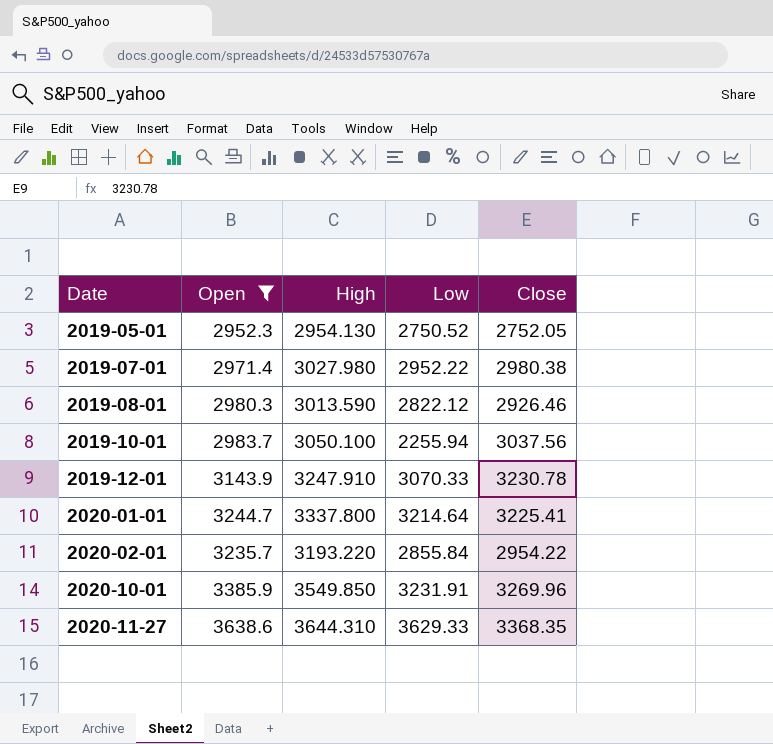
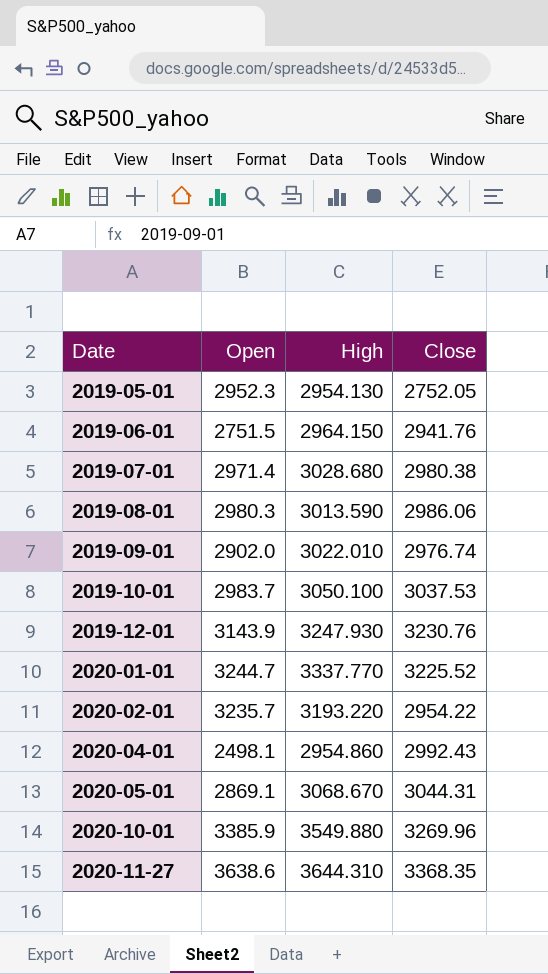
filter: Open >= 2952.3 -> none
column Low | position: 4 -> none
2019-07-01 | High: 3027.980 -> 3028.680
2019-08-01 | Close: 2926.46 -> 2986.06
2019-10-01 | Close: 3037.56 -> 3037.53
2019-12-01 | High: 3247.910 -> 3247.930
2019-12-01 | Close: 3230.78 -> 3230.76
2020-01-01 | High: 3337.800 -> 3337.770
2020-01-01 | Close: 3225.41 -> 3225.52
2020-10-01 | High: 3549.850 -> 3549.880

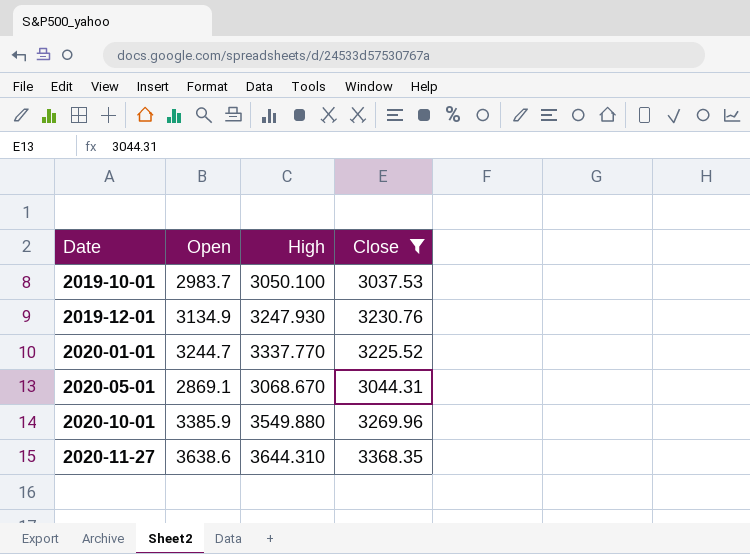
filter: none -> Close >= 3037.53
2019-12-01 | Open: 3143.9 -> 3134.9

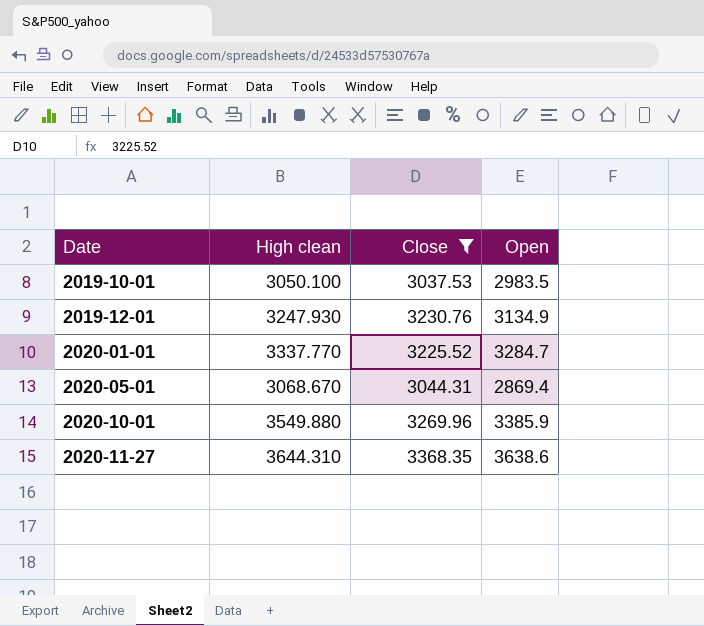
column name: High -> High clean
column Open | position: 2 -> 4
2019-10-01 | Open: 2983.7 -> 2983.5
2020-01-01 | Open: 3244.7 -> 3284.7
2020-05-01 | Open: 2869.1 -> 2869.4

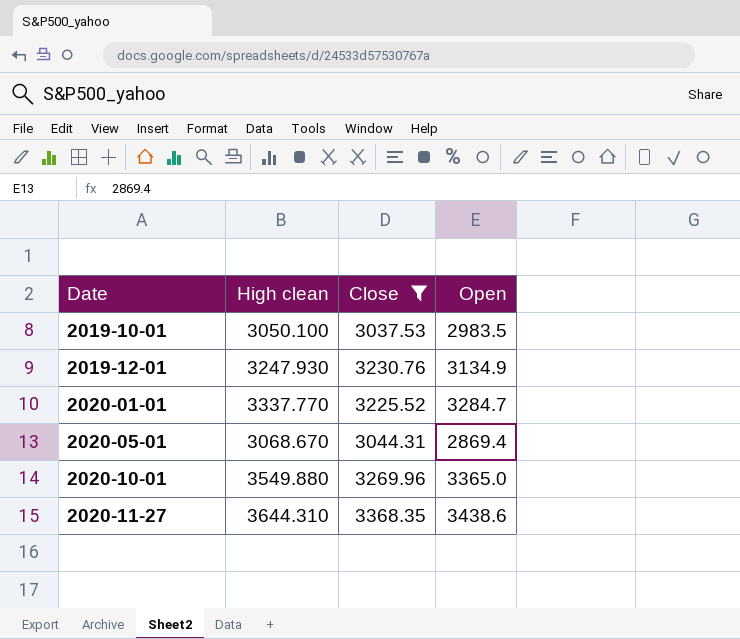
2020-10-01 | Open: 3385.9 -> 3365.0
2020-11-27 | Open: 3638.6 -> 3438.6

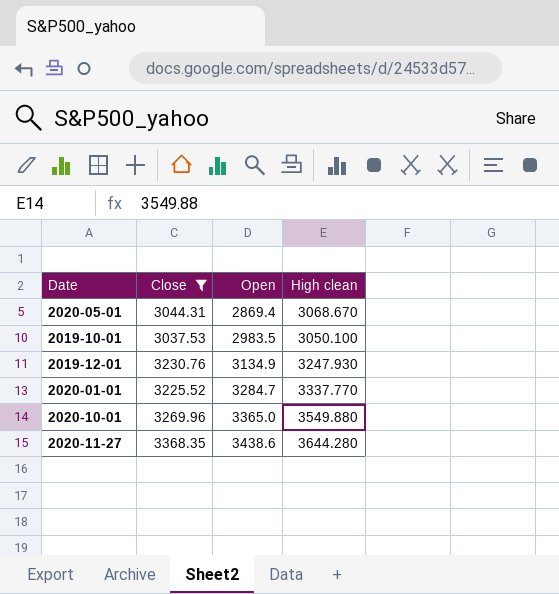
row order: Date ascending -> Open ascending
column High clean | position: 2 -> 4
2020-11-27 | High clean: 3644.310 -> 3644.280

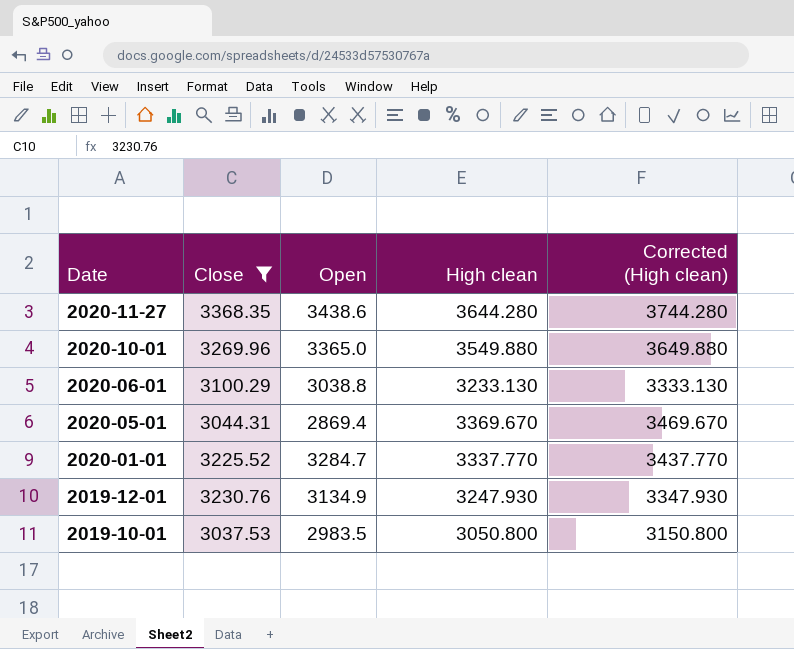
row order: Open ascending -> Date descending
column Corrected (High clean) | formula: none -> [High clean] + 100
row 2020-06-01: none -> 3100.29 | 3038.8 | 3233.130 | 3333.130
2020-05-01 | High clean: 3068.670 -> 3369.670
2019-10-01 | High clean: 3050.100 -> 3050.800

